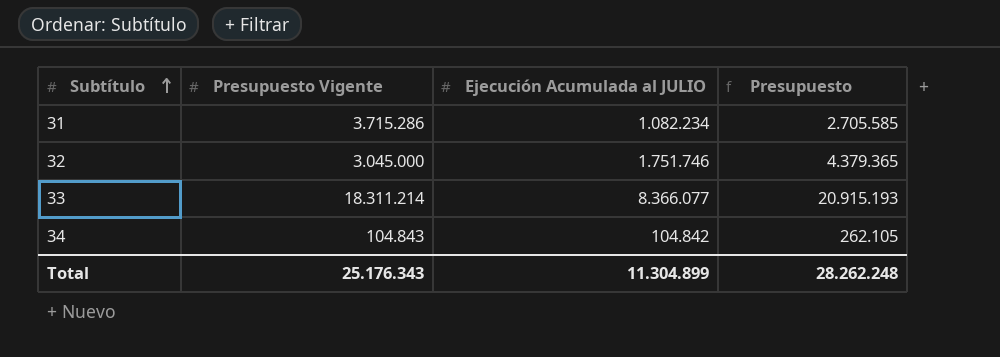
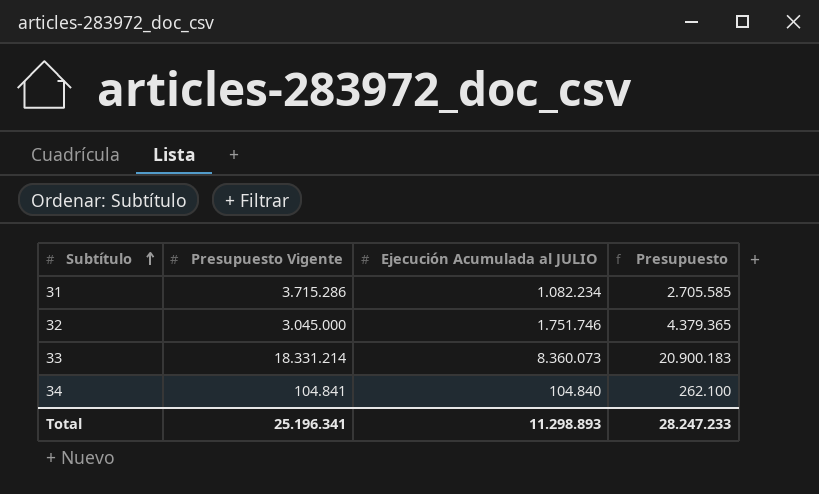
33 | Presupuesto Vigente: 18.311.214 -> 18.331.214
33 | Ejecución Acumulada al JULIO: 8.366.077 -> 8.360.073
33 | Presupuesto: 20.915.193 -> 20.900.183
34 | Presupuesto Vigente: 104.843 -> 104.841
34 | Ejecución Acumulada al JULIO: 104.842 -> 104.840
34 | Presupuesto: 262.105 -> 262.100
Total | Presupuesto Vigente: 25.176.343 -> 25.196.341
Total | Ejecución Acumulada al JULIO: 11.304.899 -> 11.298.893
Total | Presupuesto: 28.262.248 -> 28.247.233

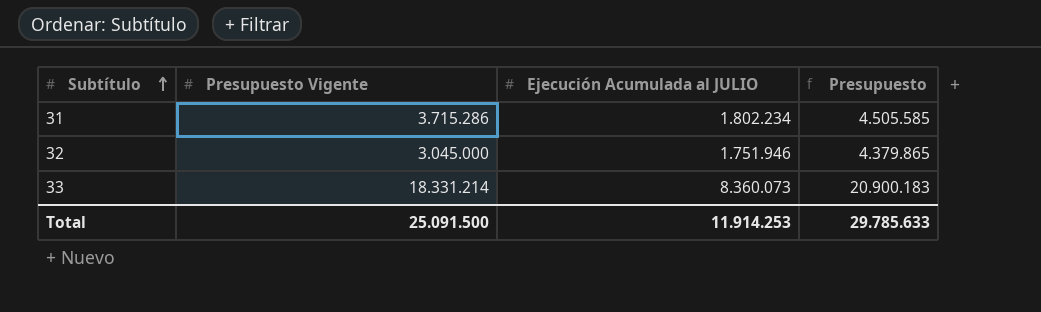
row 34: 104.841 | 104.840 | 262.100 -> none
31 | Ejecución Acumulada al JULIO: 1.082.234 -> 1.802.234
31 | Presupuesto: 2.705.585 -> 4.505.585
32 | Ejecución Acumulada al JULIO: 1.751.746 -> 1.751.946
32 | Presupuesto: 4.379.365 -> 4.379.865
Total | Presupuesto Vigente: 25.196.341 -> 25.091.500
Total | Ejecución Acumulada al JULIO: 11.298.893 -> 11.914.253
Total | Presupuesto: 28.247.233 -> 29.785.633

